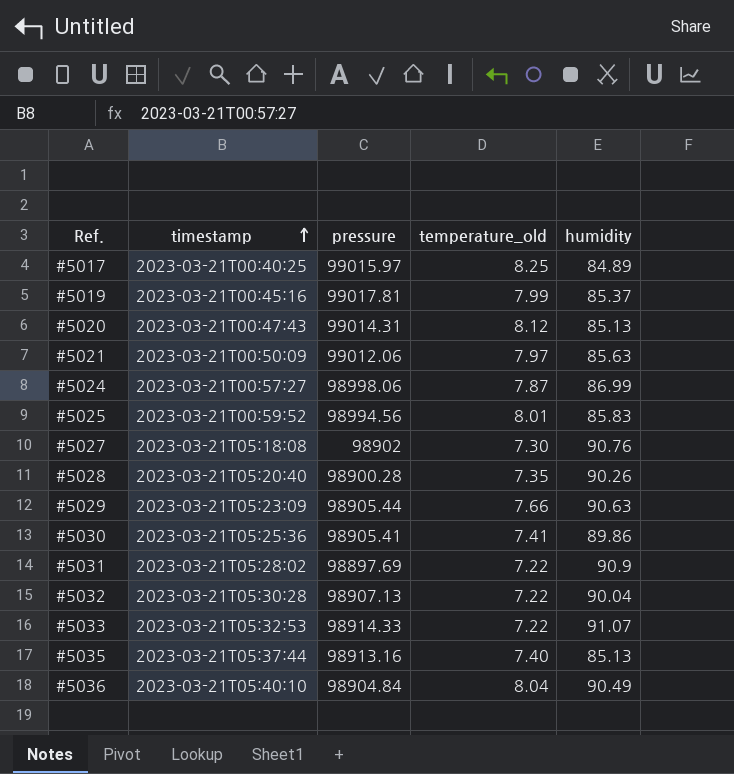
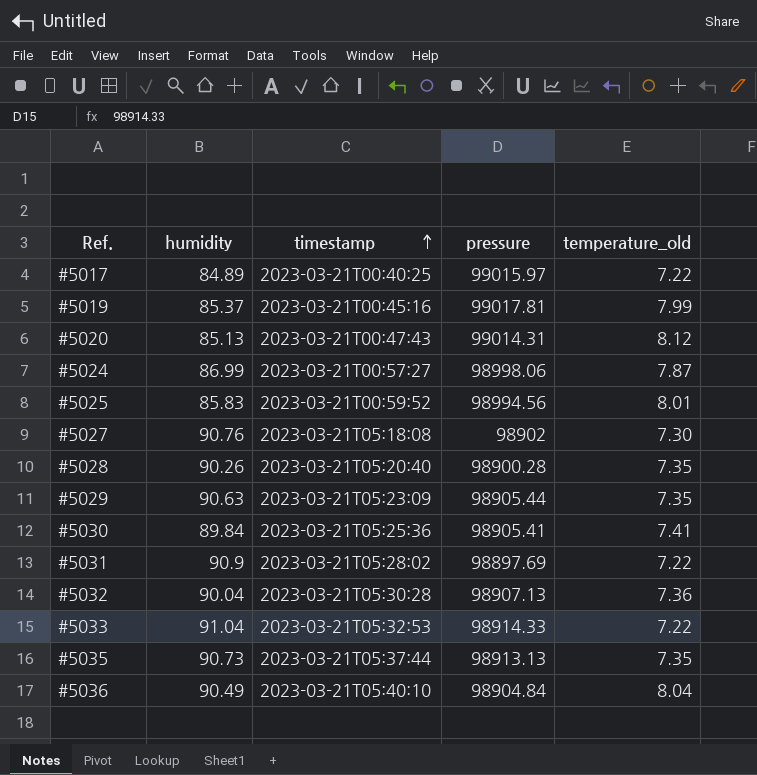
column humidity | position: 5 -> 2
row #5021: 2023-03-21T00:50:09 | 99012.06 | 7.97 | 85.63 -> none
#5017 | temperature_old: 8.25 -> 7.22
#5029 | temperature_old: 7.66 -> 7.35
#5030 | humidity: 89.86 -> 89.84
#5032 | temperature_old: 7.22 -> 7.36
#5033 | humidity: 91.07 -> 91.04
#5035 | humidity: 85.13 -> 90.73
#5035 | pressure: 98913.16 -> 98913.13
#5035 | temperature_old: 7.40 -> 7.35

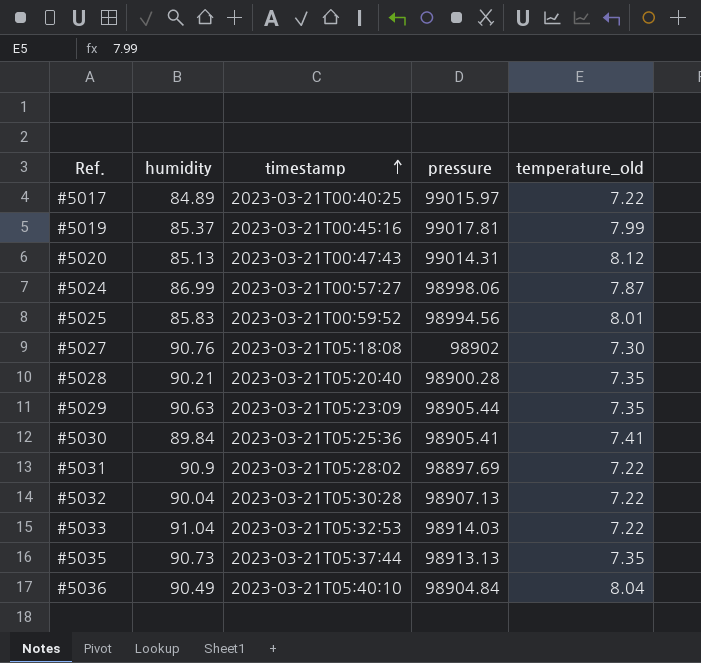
#5028 | humidity: 90.26 -> 90.21
#5032 | temperature_old: 7.36 -> 7.22
#5033 | pressure: 98914.33 -> 98914.03

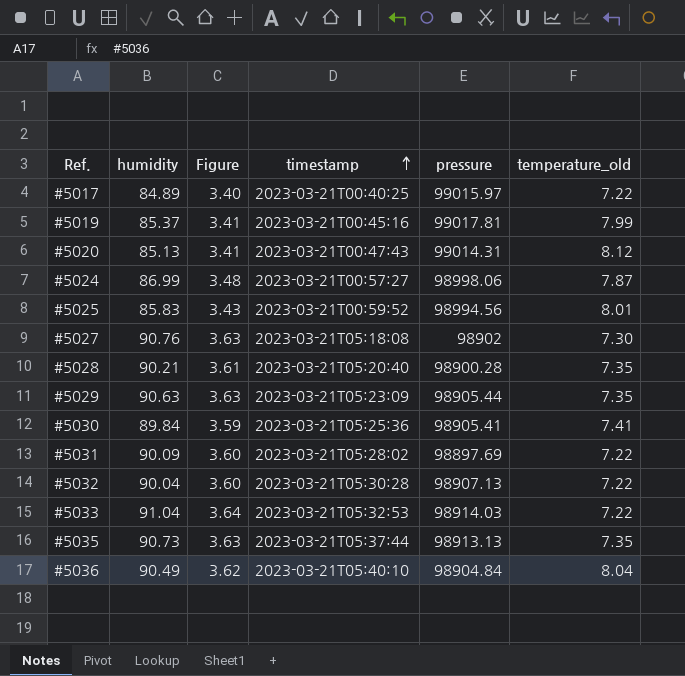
column Figure | formula: none -> [humidity] * 0.04
#5031 | humidity: 90.9 -> 90.09

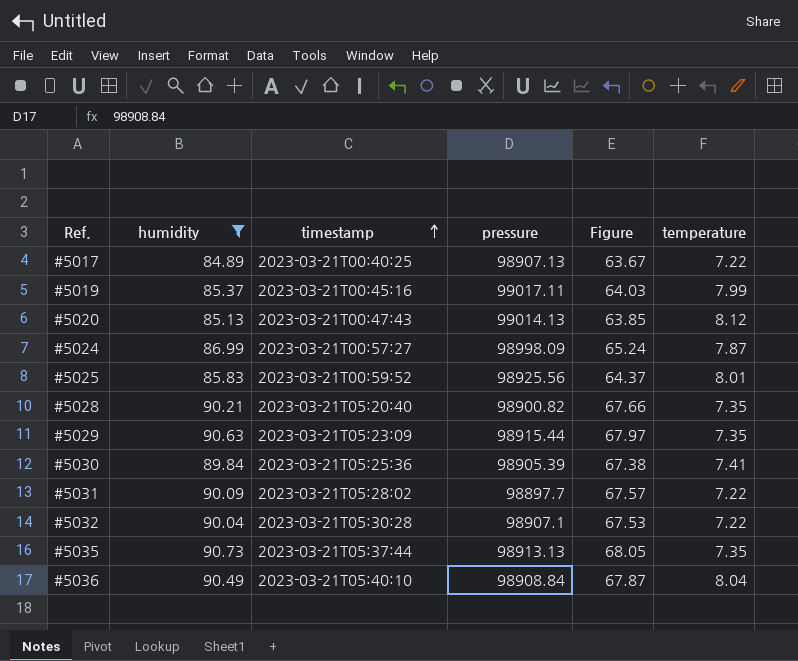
filter: none -> humidity <= 90.73
column Figure | formula: [humidity] * 0.04 -> [humidity] * 0.75
column Figure | position: 3 -> 5
column name: temperature_old -> temperature
#5017 | pressure: 99015.97 -> 98907.13
#5019 | pressure: 99017.81 -> 99017.11
#5020 | pressure: 99014.31 -> 99014.13
#5024 | pressure: 98998.06 -> 98998.09
#5025 | pressure: 98994.56 -> 98925.56
#5028 | pressure: 98900.28 -> 98900.82
#5029 | pressure: 98905.44 -> 98915.44
#5030 | pressure: 98905.41 -> 98905.39
#5031 | pressure: 98897.69 -> 98897.7
#5032 | pressure: 98907.13 -> 98907.1
#5036 | pressure: 98904.84 -> 98908.84

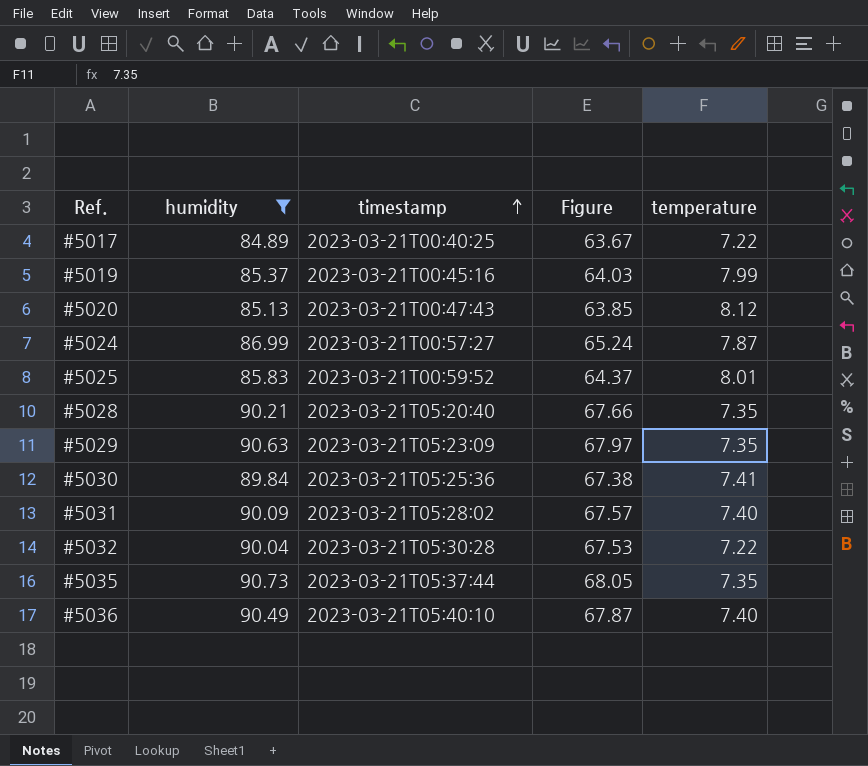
column pressure | position: 4 -> none
#5031 | temperature: 7.22 -> 7.40
#5036 | temperature: 8.04 -> 7.40

